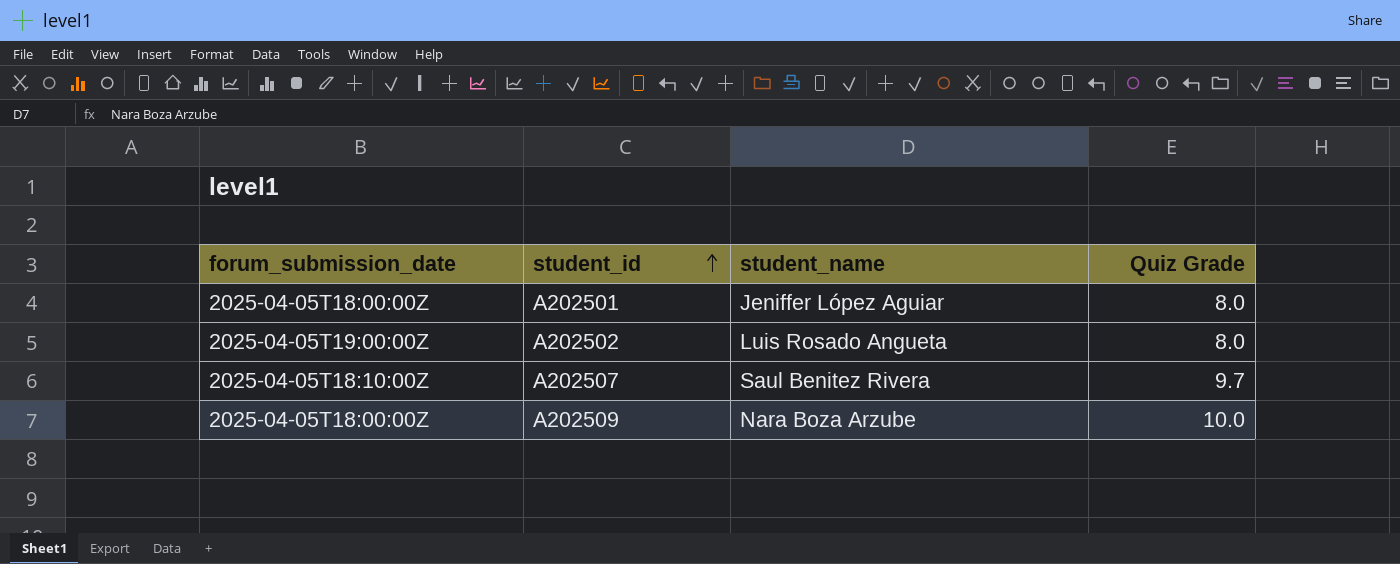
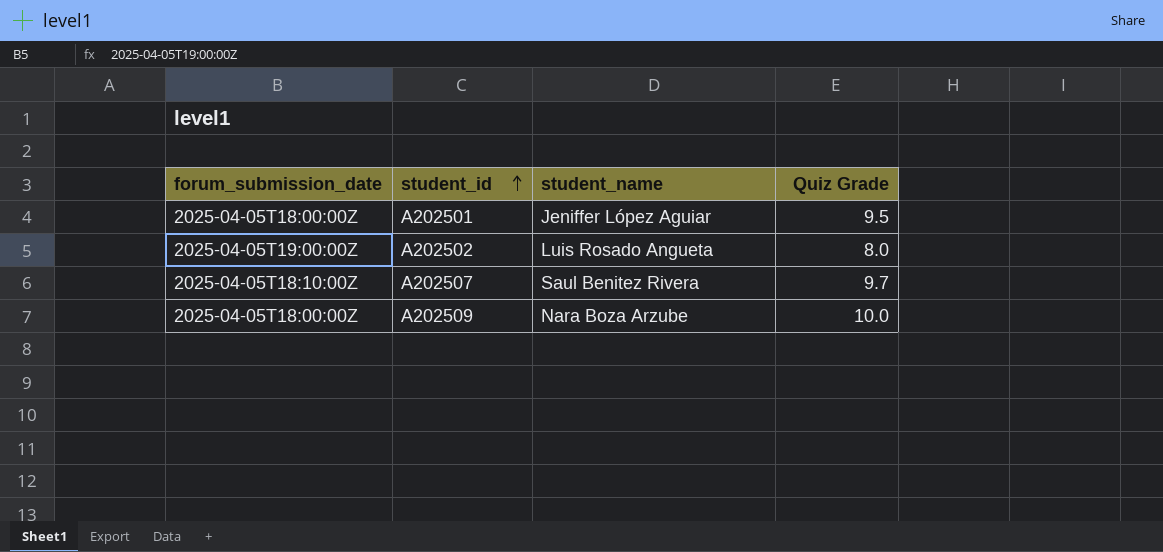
A202501 | Quiz Grade: 8.0 -> 9.5

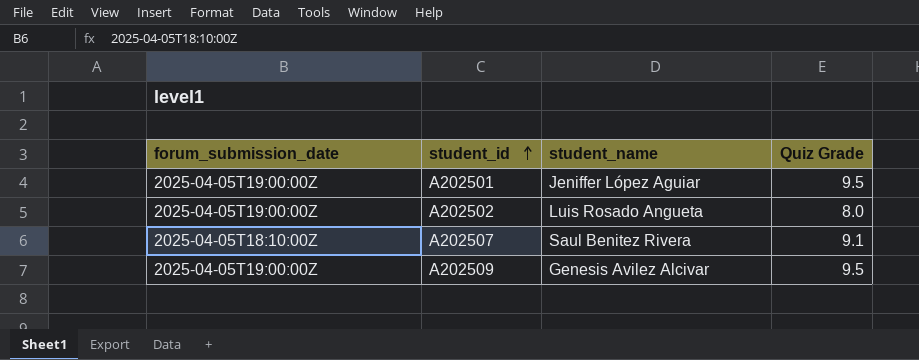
A202501 | forum_submission_date: 2025-04-05T18:00:00Z -> 2025-04-05T19:00:00Z
A202507 | Quiz Grade: 9.7 -> 9.1
A202509 | forum_submission_date: 2025-04-05T18:00:00Z -> 2025-04-05T19:00:00Z
A202509 | student_name: Nara Boza Arzube -> Genesis Avilez Alcivar
A202509 | Quiz Grade: 10.0 -> 9.5

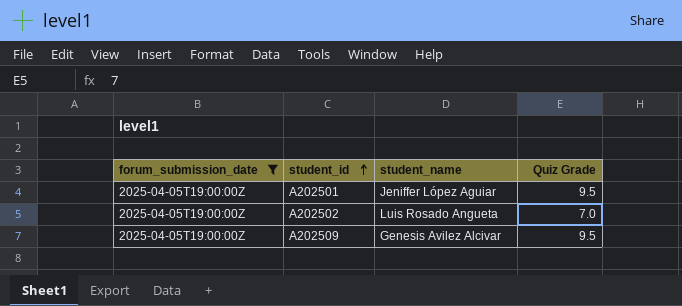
filter: none -> forum_submission_date = 2025-04-05T19:00:00Z
A202502 | Quiz Grade: 8.0 -> 7.0

